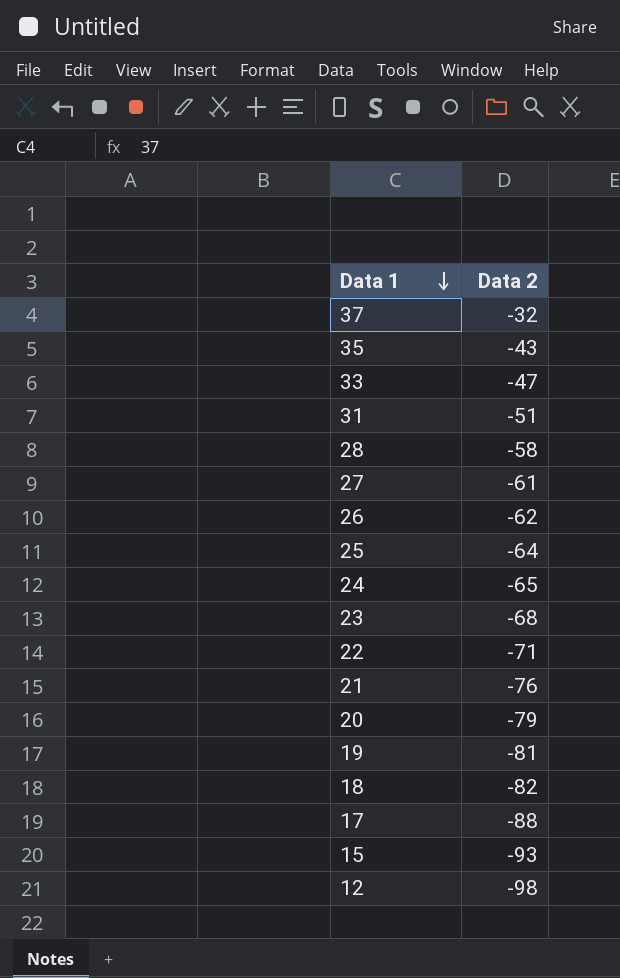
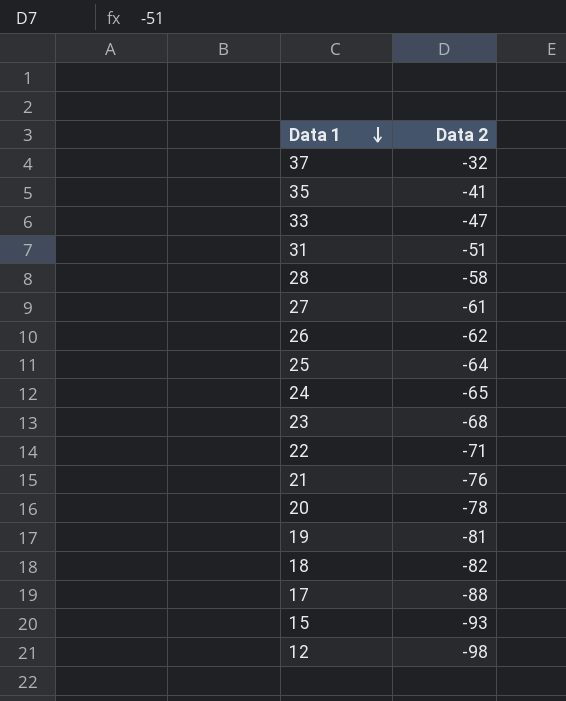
35 | Data 2: -43 -> -41
20 | Data 2: -79 -> -78

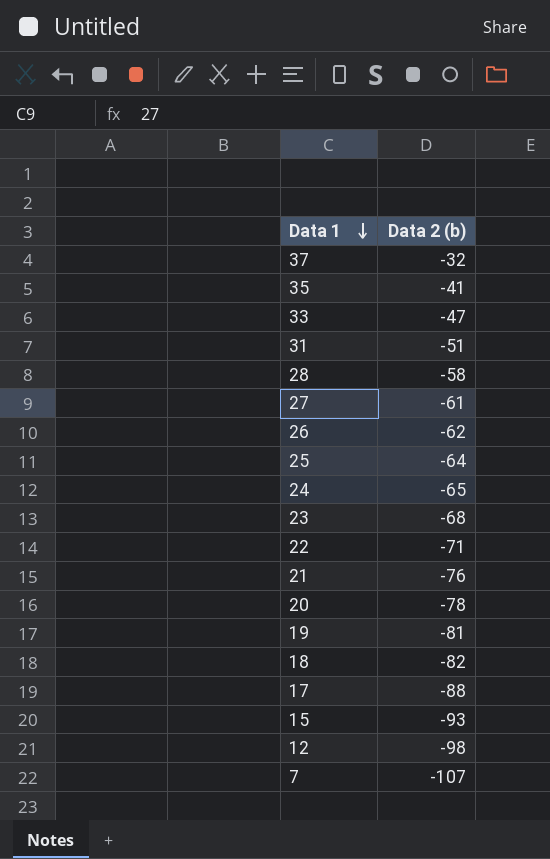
column name: Data 2 -> Data 2 (b)
row 7: none -> -107

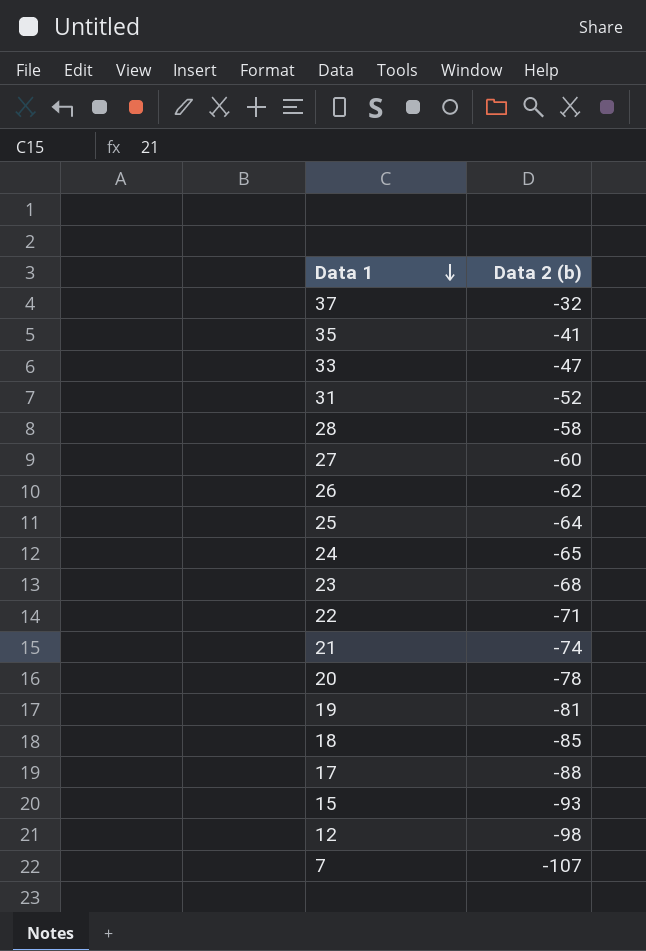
31 | Data 2 (b): -51 -> -52
27 | Data 2 (b): -61 -> -60
21 | Data 2 (b): -76 -> -74
18 | Data 2 (b): -82 -> -85

